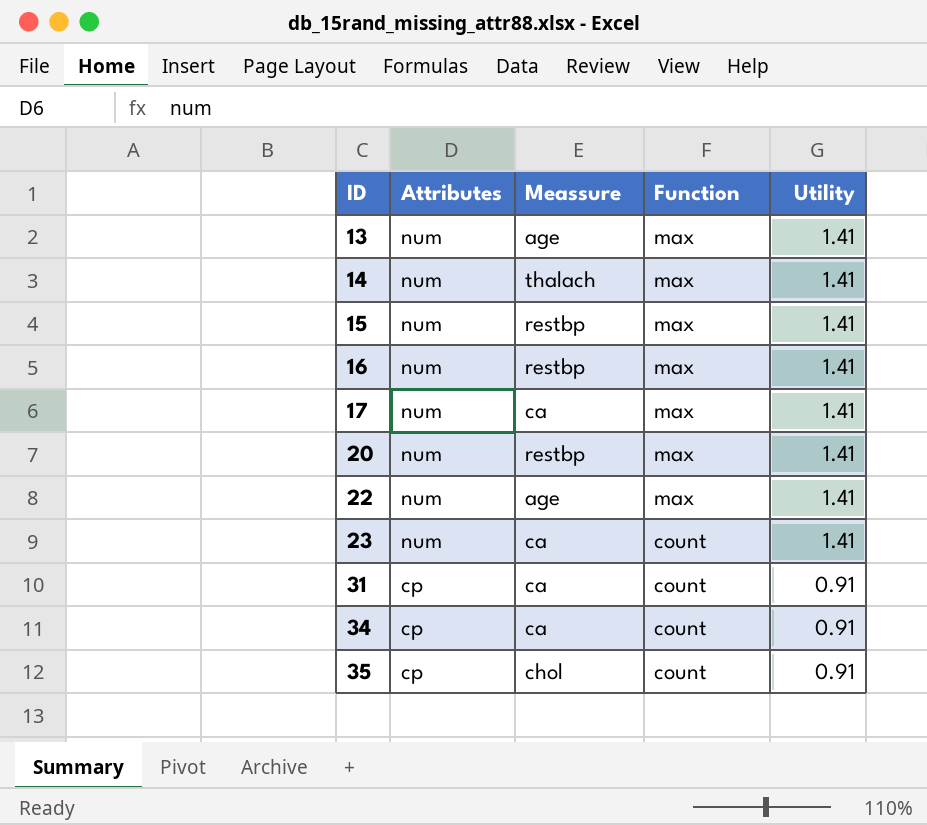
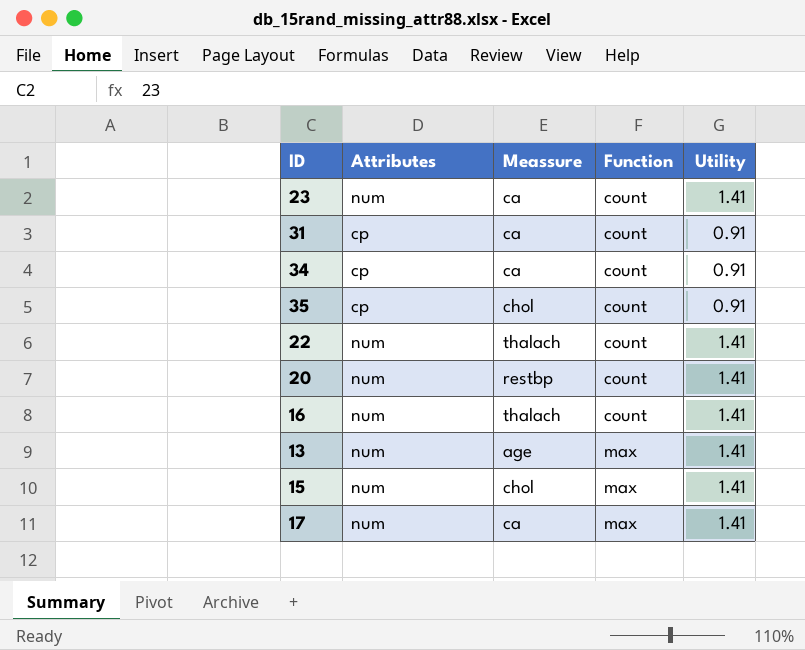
row order: ID ascending -> Function ascending
row 14: num | thalach | max | 1.41 -> none
22 | Meassure: age -> thalach
22 | Function: max -> count
20 | Function: max -> count
16 | Meassure: restbp -> thalach
16 | Function: max -> count
15 | Meassure: restbp -> chol

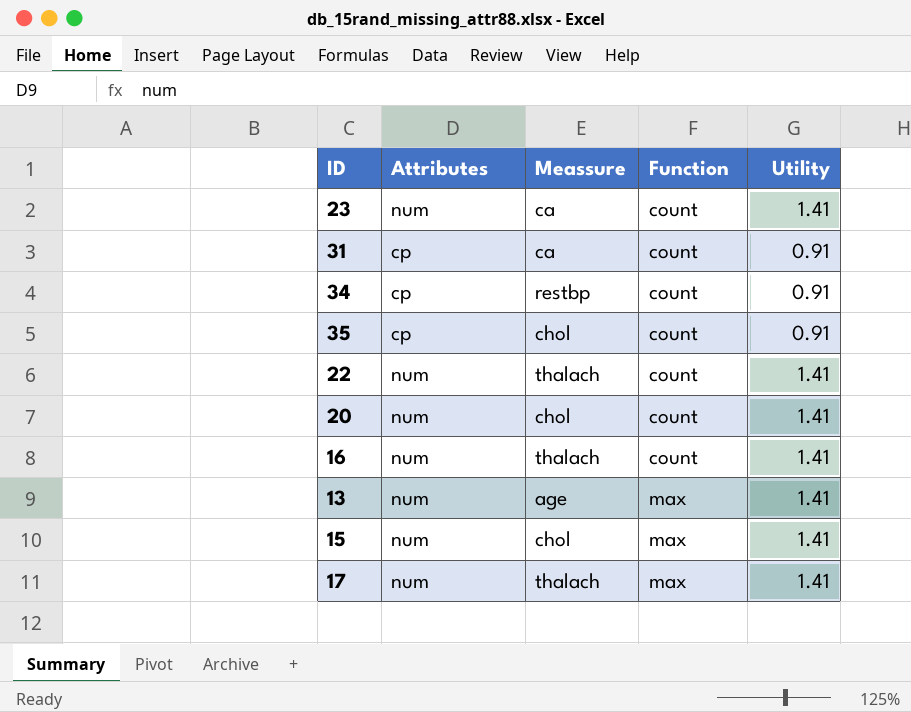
34 | Meassure: ca -> restbp
20 | Meassure: restbp -> chol
17 | Meassure: ca -> thalach

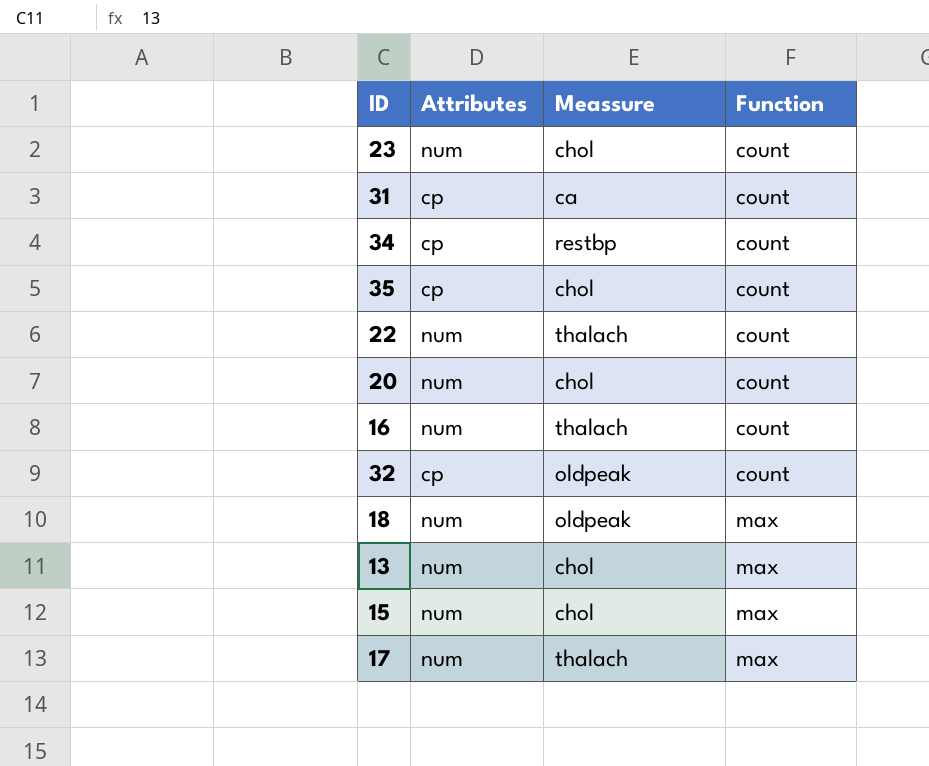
column Utility | position: 5 -> none
23 | Meassure: ca -> chol
row 32: none -> cp | oldpeak | count
row 18: none -> num | oldpeak | max
13 | Meassure: age -> chol

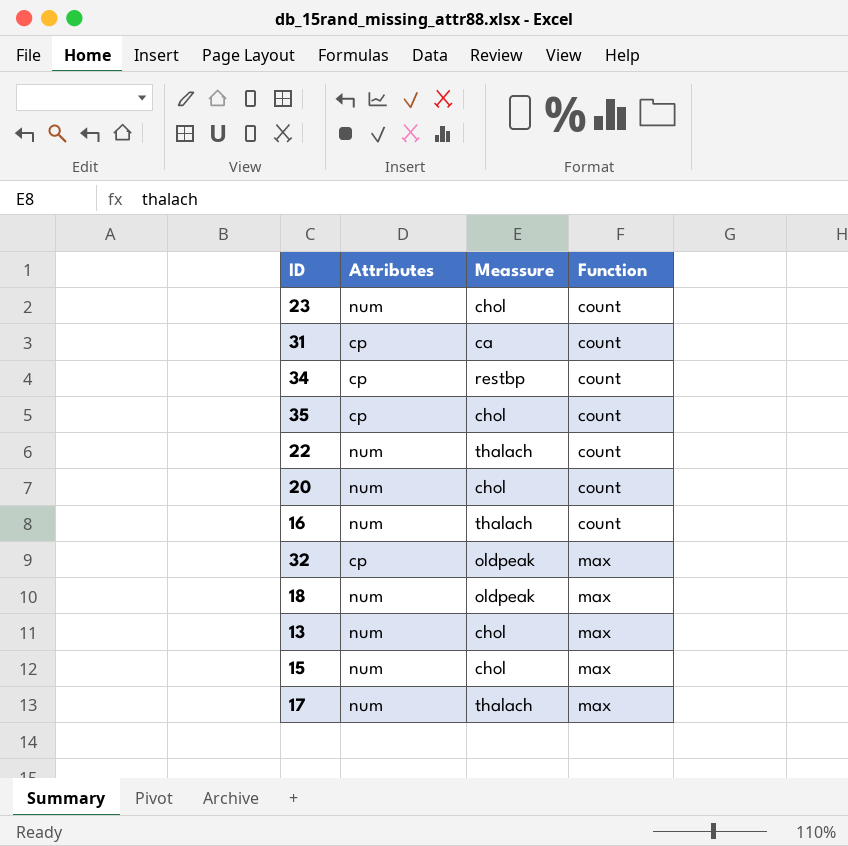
32 | Function: count -> max

